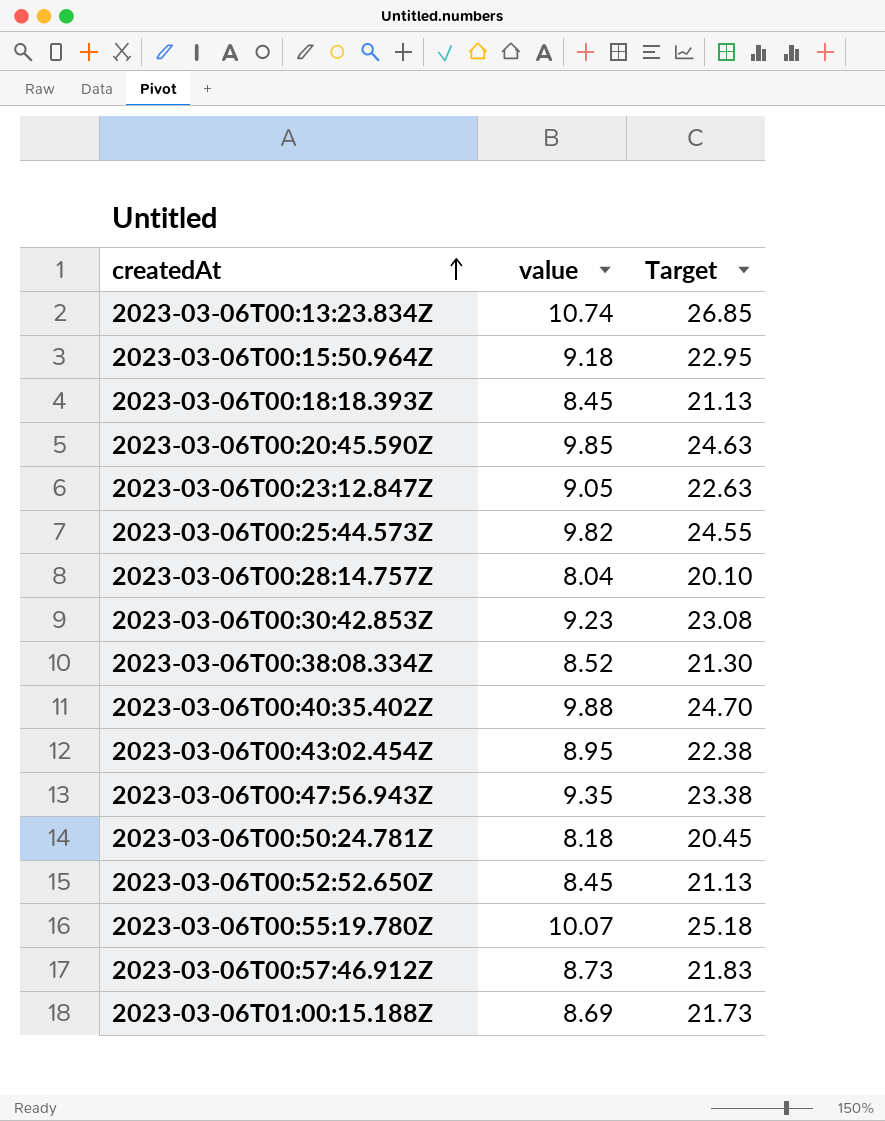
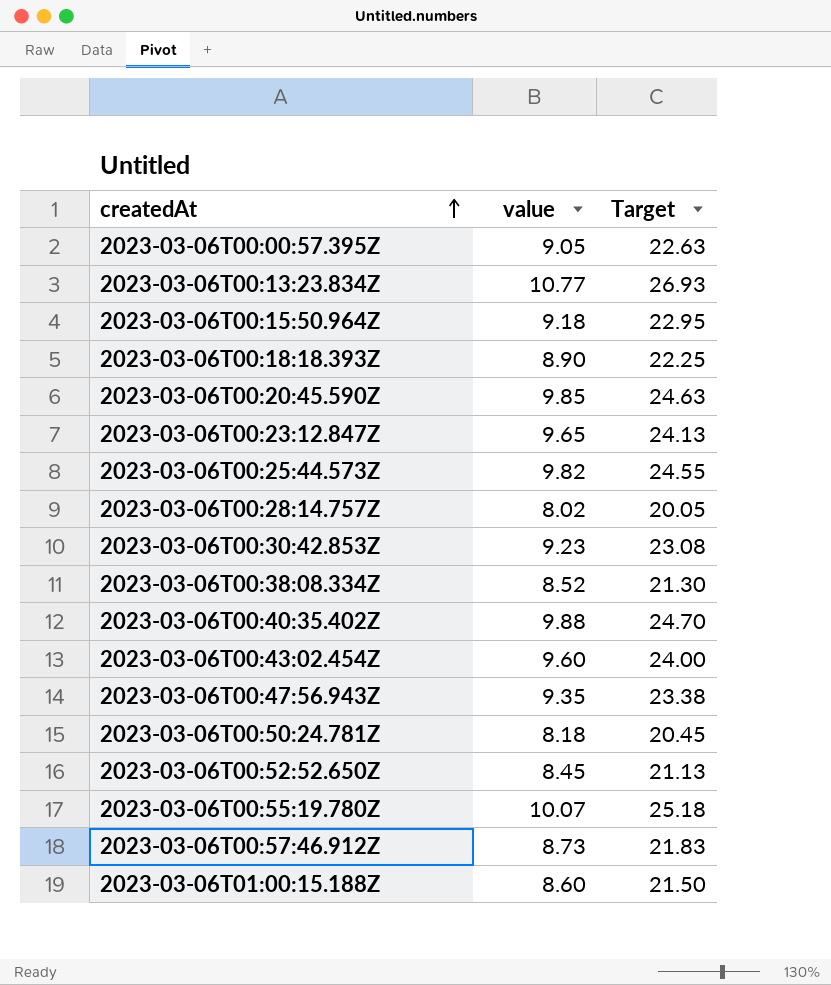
row 2023-03-06T00:00:57.395Z: none -> 9.05 | 22.63
2023-03-06T00:13:23.834Z | value: 10.74 -> 10.77
2023-03-06T00:13:23.834Z | Target: 26.85 -> 26.93
2023-03-06T00:18:18.393Z | value: 8.45 -> 8.90
2023-03-06T00:18:18.393Z | Target: 21.13 -> 22.25
2023-03-06T00:23:12.847Z | value: 9.05 -> 9.65
2023-03-06T00:23:12.847Z | Target: 22.63 -> 24.13
2023-03-06T00:28:14.757Z | value: 8.04 -> 8.02
2023-03-06T00:28:14.757Z | Target: 20.10 -> 20.05
2023-03-06T00:43:02.454Z | value: 8.95 -> 9.60
2023-03-06T00:43:02.454Z | Target: 22.38 -> 24.00
2023-03-06T01:00:15.188Z | value: 8.69 -> 8.60
2023-03-06T01:00:15.188Z | Target: 21.73 -> 21.50

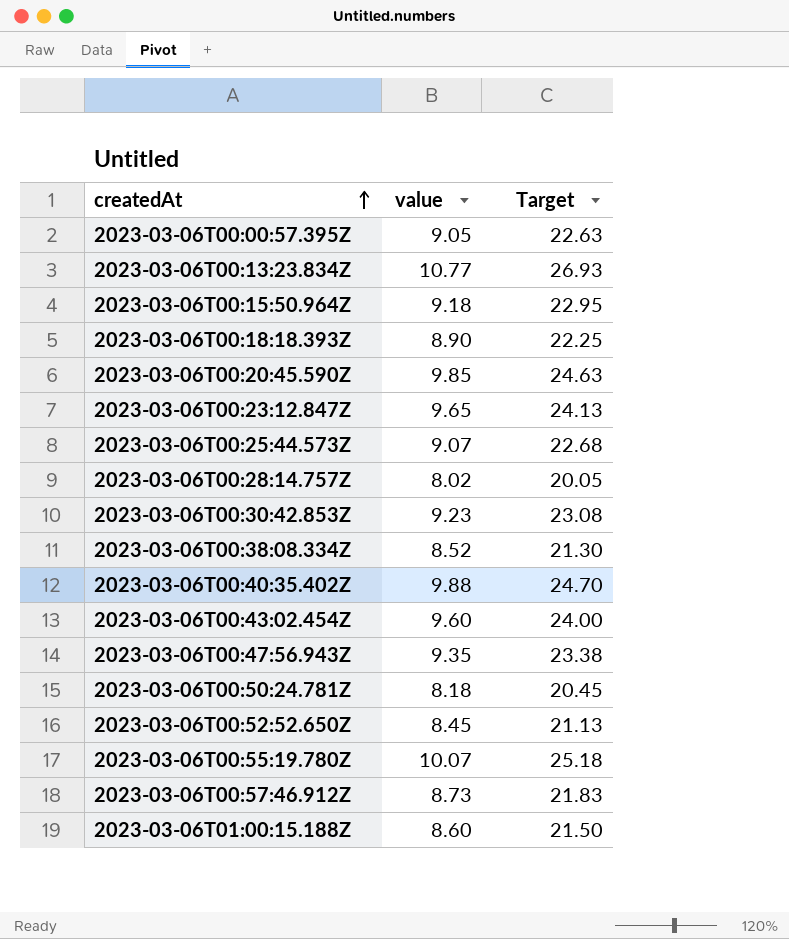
2023-03-06T00:25:44.573Z | value: 9.82 -> 9.07
2023-03-06T00:25:44.573Z | Target: 24.55 -> 22.68

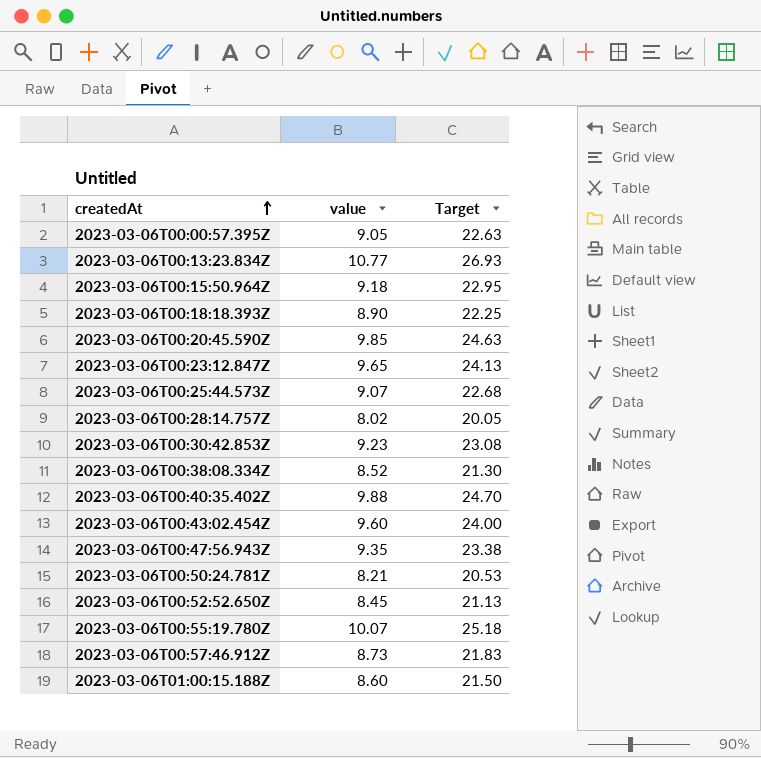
2023-03-06T00:50:24.781Z | value: 8.18 -> 8.21
2023-03-06T00:50:24.781Z | Target: 20.45 -> 20.53

